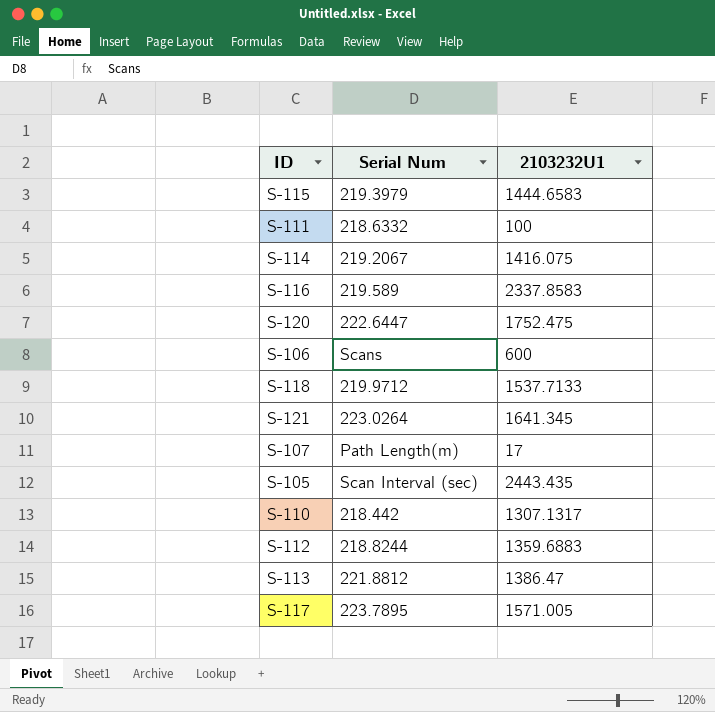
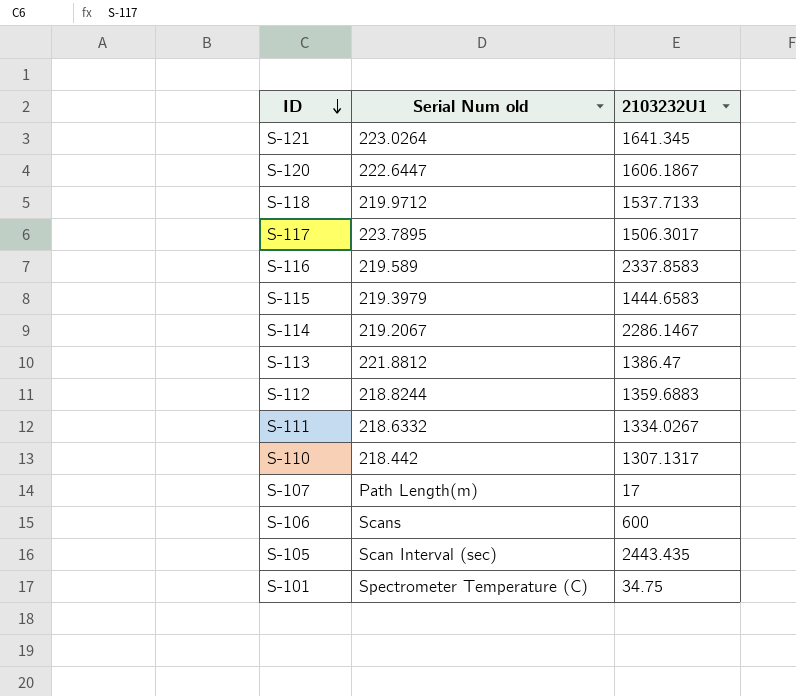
row order: none -> ID descending
column name: Serial Num -> Serial Num old
S-120 | 2103232U1: 1752.475 -> 1606.1867
S-117 | 2103232U1: 1571.005 -> 1506.3017
S-114 | 2103232U1: 1416.075 -> 2286.1467
S-111 | 2103232U1: 100 -> 1334.0267
row S-101: none -> Spectrometer Temperature (C) | 34.75

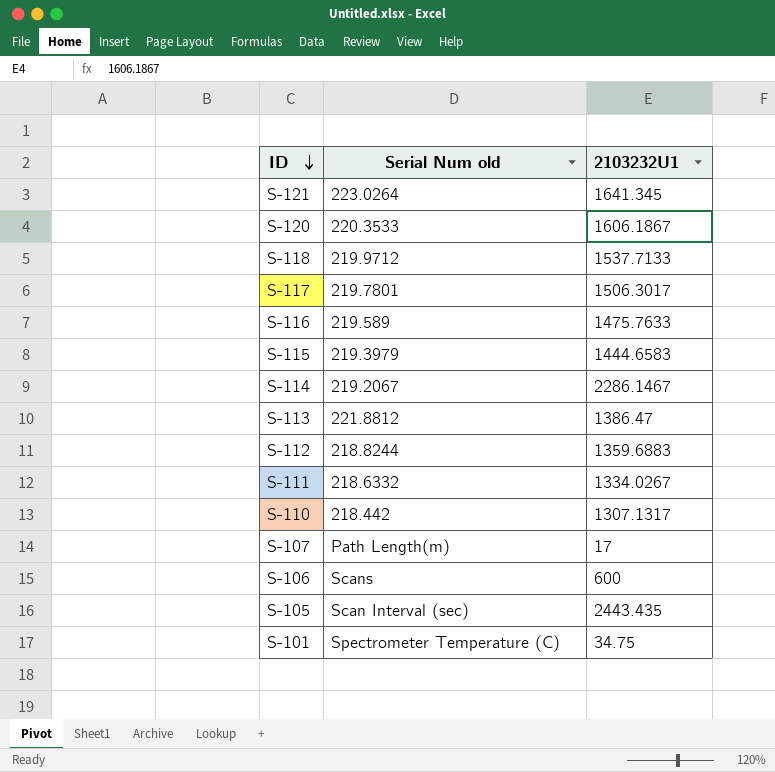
S-120 | Serial Num old: 222.6447 -> 220.3533
S-117 | Serial Num old: 223.7895 -> 219.7801
S-116 | 2103232U1: 2337.8583 -> 1475.7633

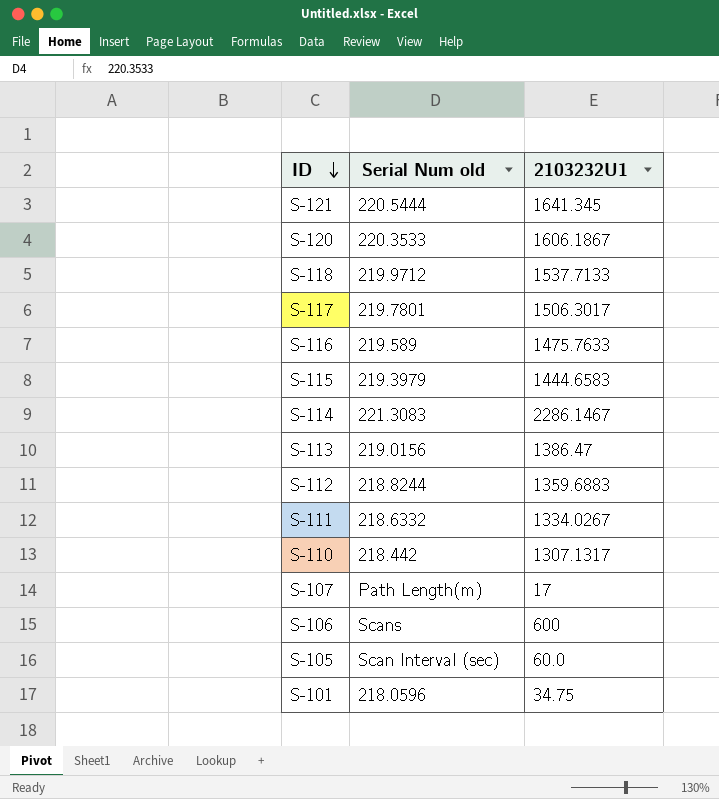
S-121 | Serial Num old: 223.0264 -> 220.5444
S-114 | Serial Num old: 219.2067 -> 221.3083
S-113 | Serial Num old: 221.8812 -> 219.0156
S-105 | 2103232U1: 2443.435 -> 60.0
S-101 | Serial Num old: Spectrometer Temperature (C) -> 218.0596

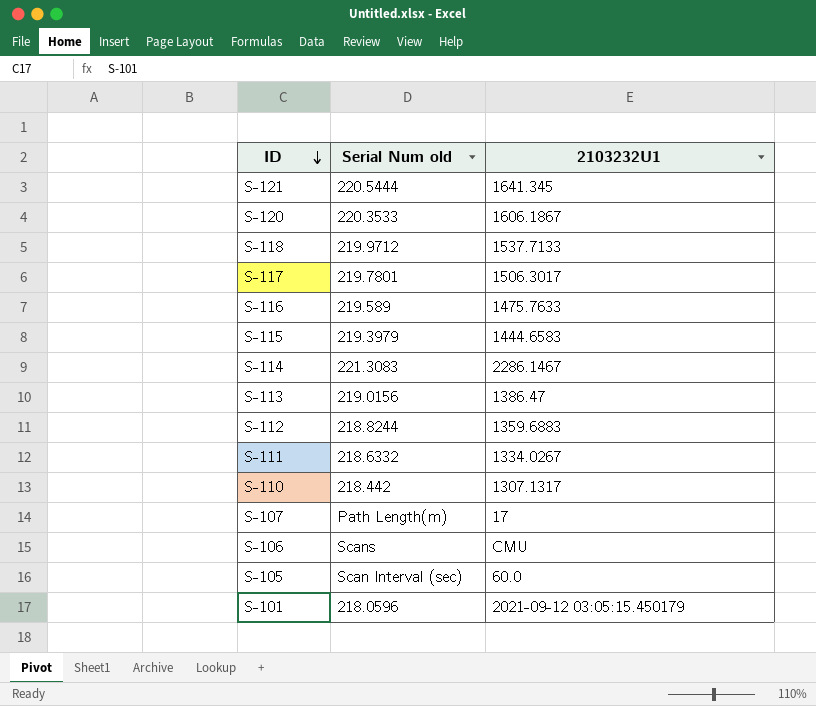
S-106 | 2103232U1: 600 -> CMU
S-101 | 2103232U1: 34.75 -> 2021-09-12 03:05:15.450179

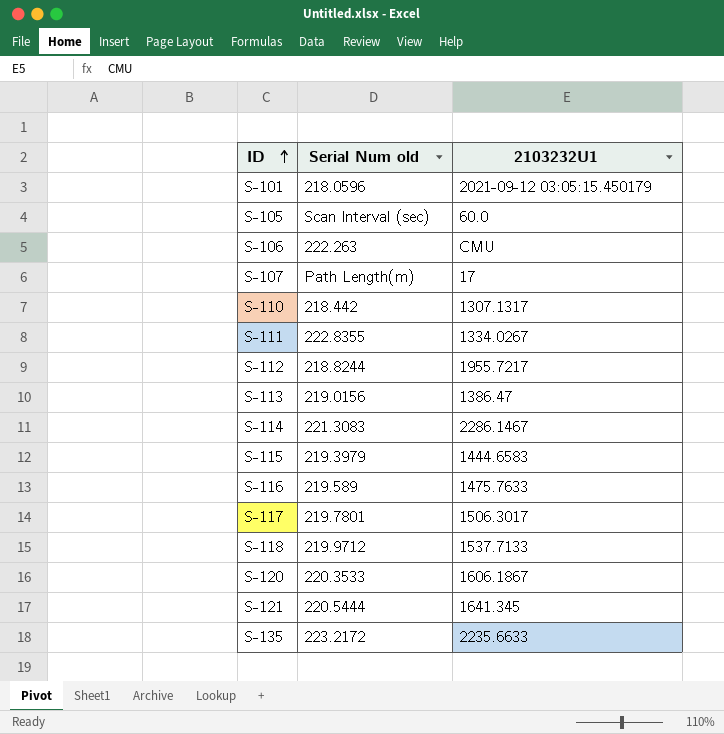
row order: ID descending -> ID ascending
S-106 | Serial Num old: Scans -> 222.263
S-111 | Serial Num old: 218.6332 -> 222.8355
S-112 | 2103232U1: 1359.6883 -> 1955.7217
row S-135: none -> 223.2172 | 2235.6633

